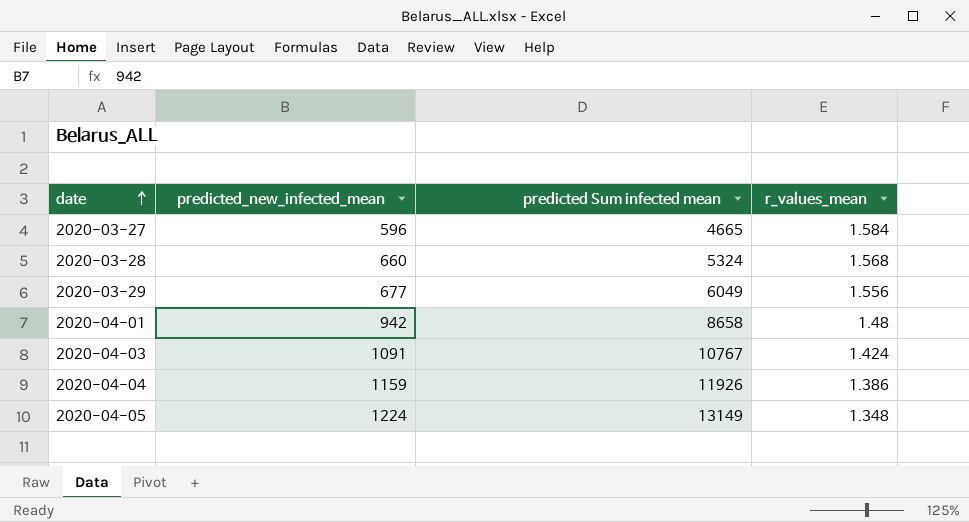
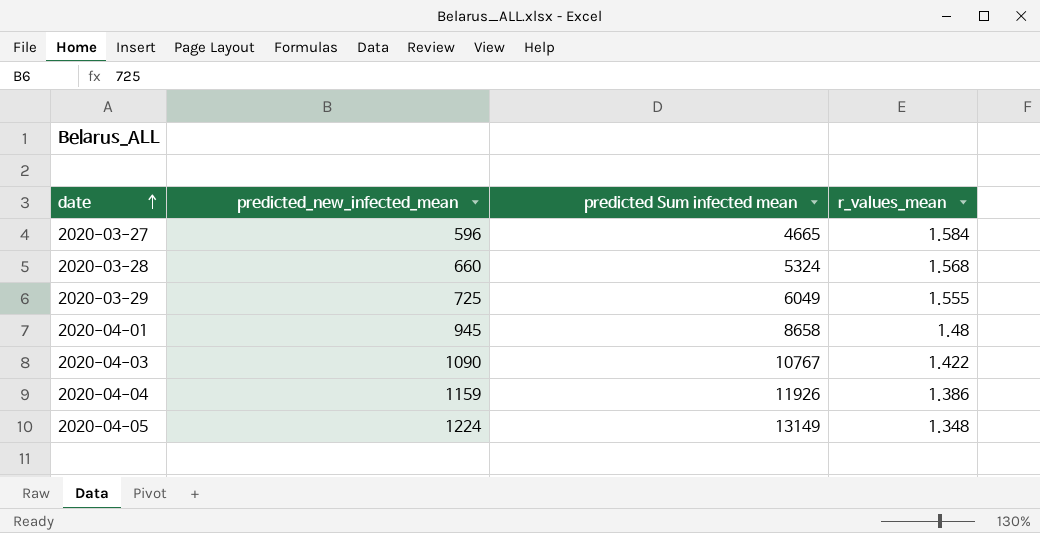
2020-03-29 | predicted_new_infected_mean: 677 -> 725
2020-03-29 | r_values_mean: 1.556 -> 1.555
2020-04-01 | predicted_new_infected_mean: 942 -> 945
2020-04-03 | predicted_new_infected_mean: 1091 -> 1090
2020-04-03 | r_values_mean: 1.424 -> 1.422

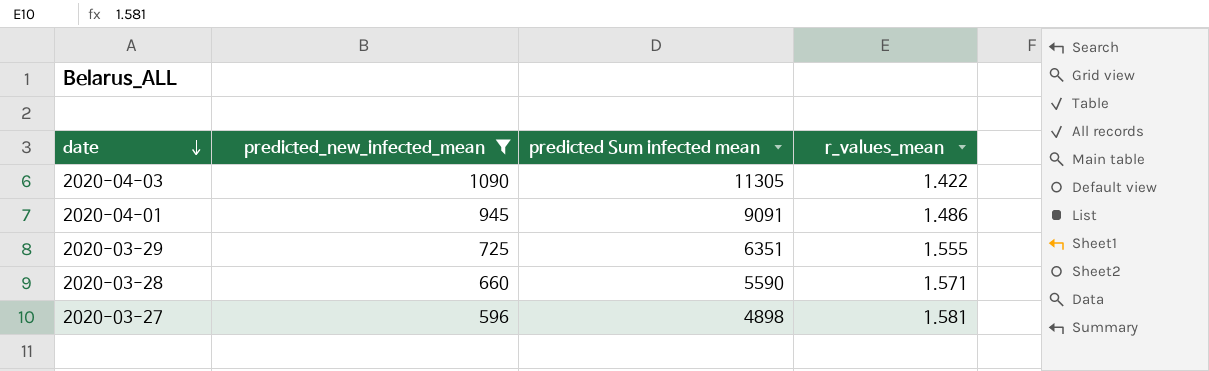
filter: none -> predicted_new_infected_mean <= 1090
row order: date ascending -> date descending
2020-04-03 | predicted Sum infected mean: 10767 -> 11305
2020-04-01 | predicted Sum infected mean: 8658 -> 9091
2020-04-01 | r_values_mean: 1.48 -> 1.486
2020-03-29 | predicted Sum infected mean: 6049 -> 6351
2020-03-28 | predicted Sum infected mean: 5324 -> 5590
2020-03-28 | r_values_mean: 1.568 -> 1.571
2020-03-27 | predicted Sum infected mean: 4665 -> 4898
2020-03-27 | r_values_mean: 1.584 -> 1.581

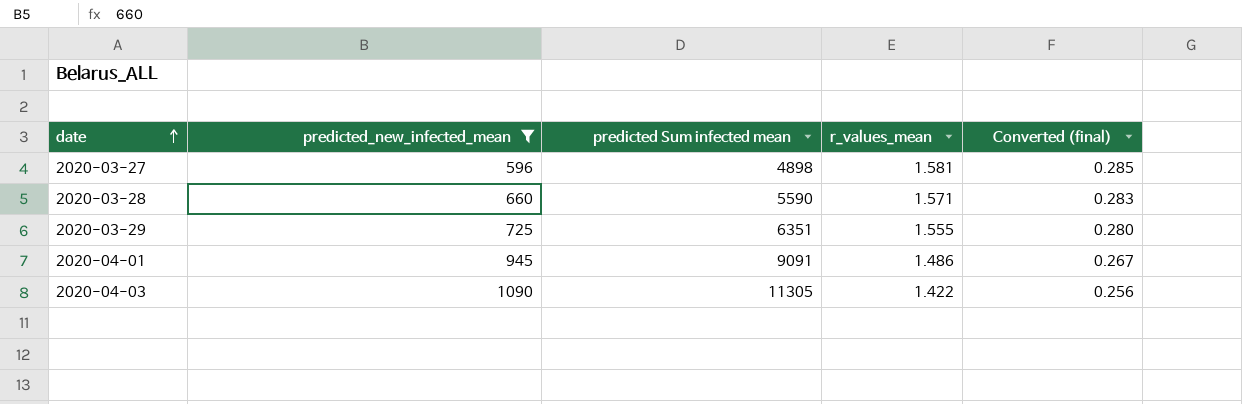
row order: date descending -> date ascending
column Converted (final) | formula: none -> [r_values_mean] * 0.18

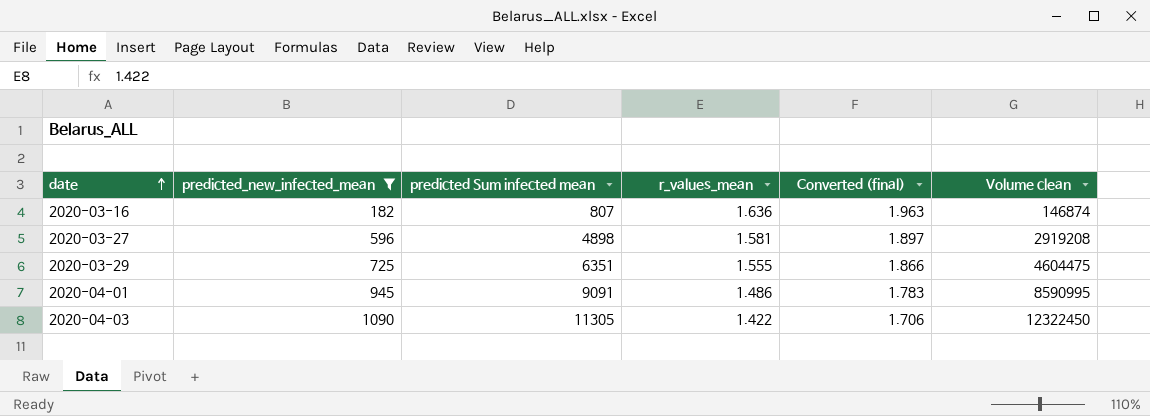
column Converted (final) | formula: [r_values_mean] * 0.18 -> [r_values_mean] * 1.2
column Volume clean | formula: none -> [predicted_new_infected_mean] * [predicted Sum infected mean]
row 2020-03-28: 660 | 5590 | 1.571 | 0.283 -> none
row 2020-03-16: none -> 182 | 807 | 1.636 | 1.963 | 146874

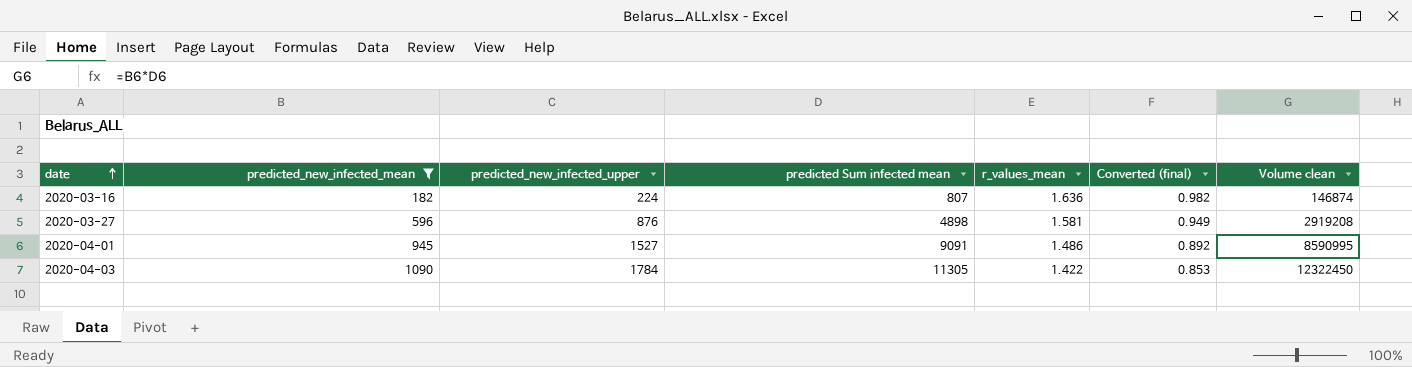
column predicted_new_infected_upper | position: none -> 3
column Converted (final) | formula: [r_values_mean] * 1.2 -> [r_values_mean] * 0.6
row 2020-03-29: 725 | 6351 | 1.555 | 1.866 | 4604475 -> none

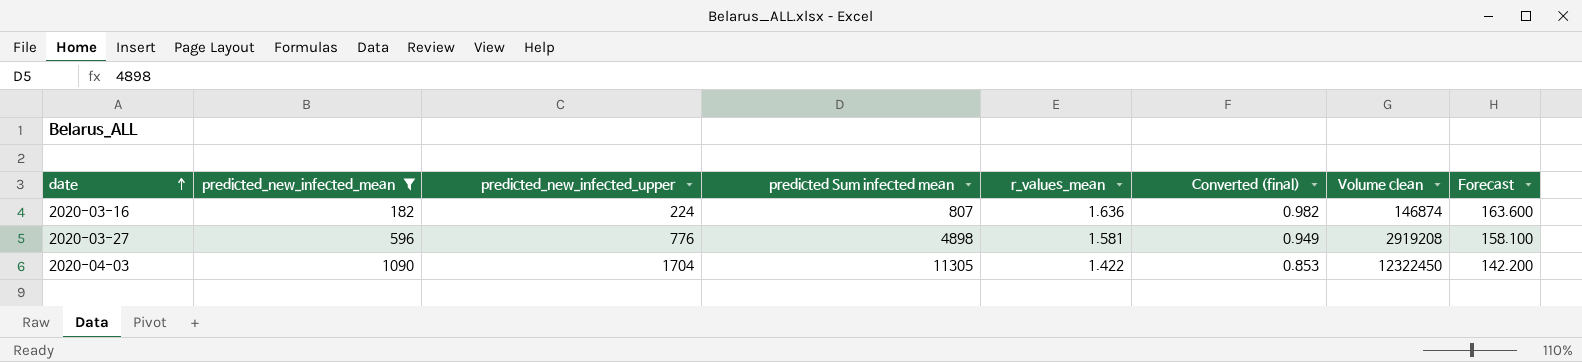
column Forecast | formula: none -> [r_values_mean] * 100
row 2020-04-01: 945 | 1527 | 9091 | 1.486 | 0.892 | 8590995 -> none
2020-03-27 | predicted_new_infected_upper: 876 -> 776
2020-04-03 | predicted_new_infected_upper: 1784 -> 1704

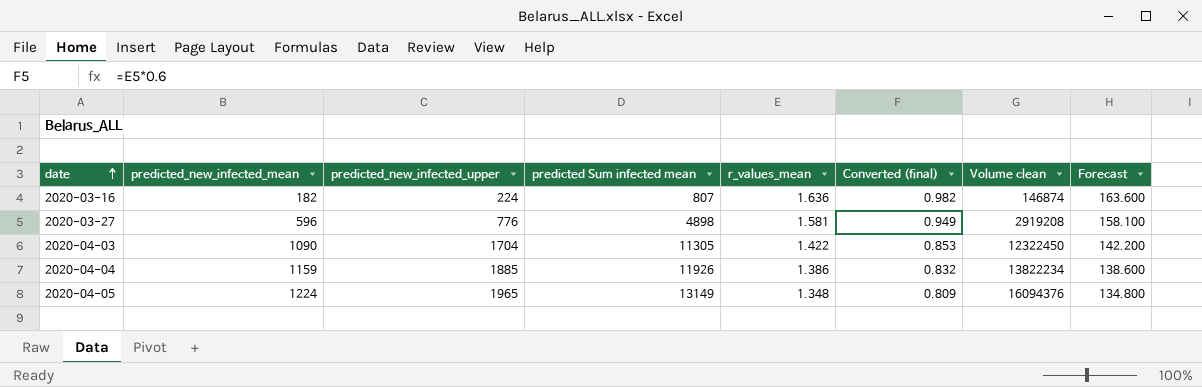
filter: predicted_new_infected_mean <= 1090 -> none

